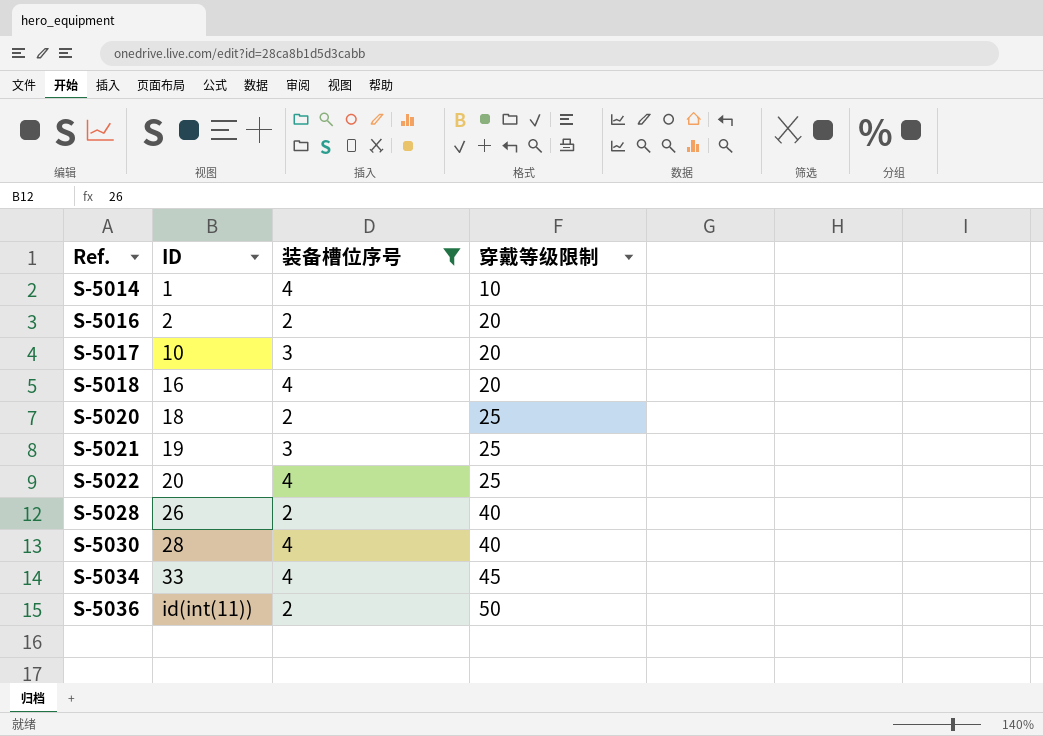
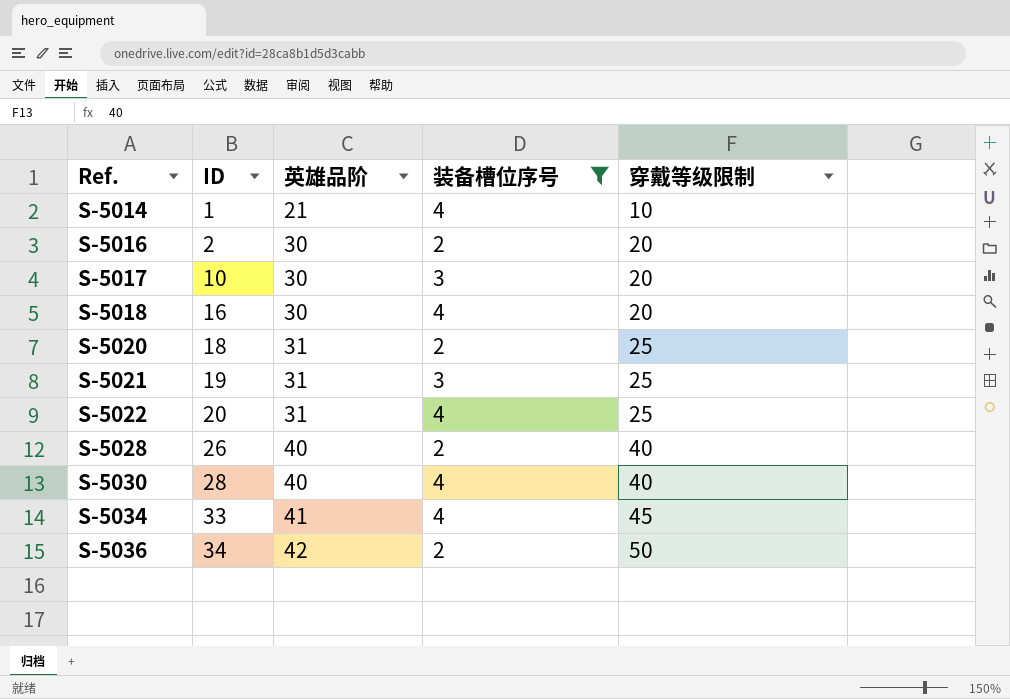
column 英雄品阶 | position: none -> 3
S-5036 | ID: id(int(11)) -> 34

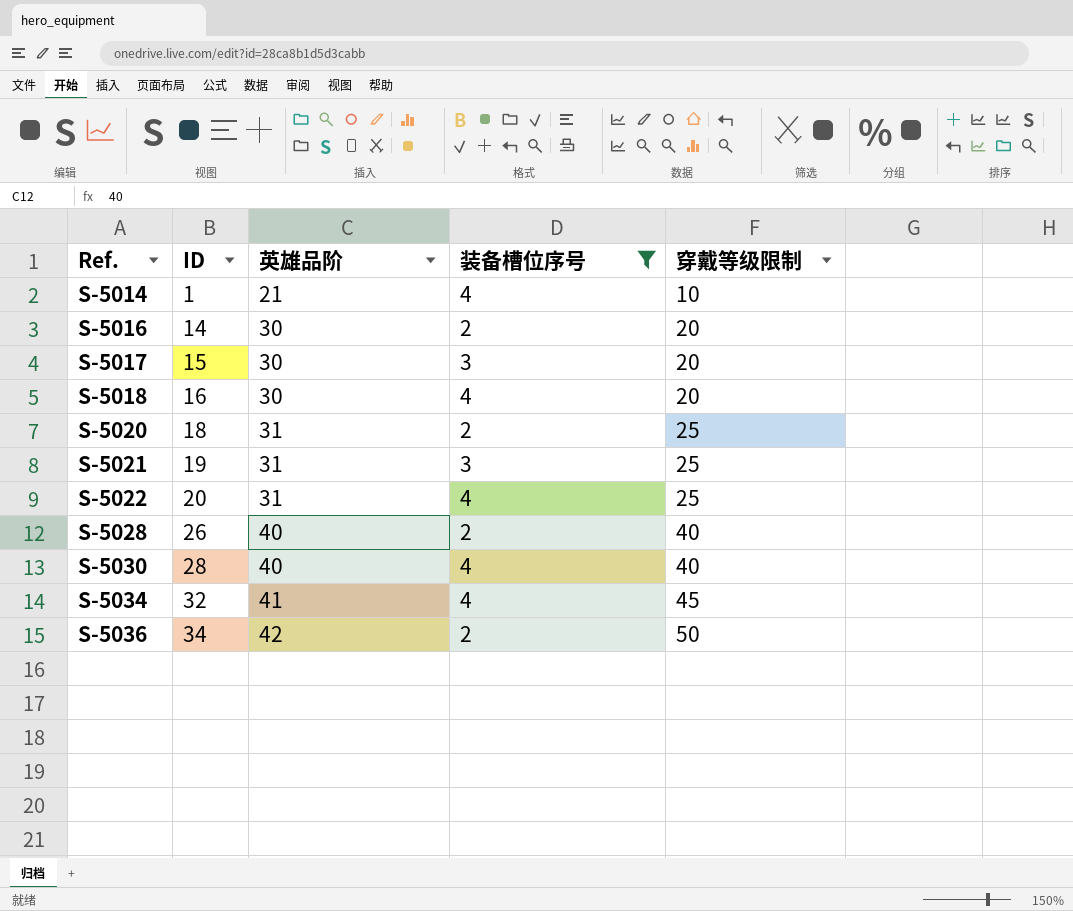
S-5016 | ID: 2 -> 14
S-5017 | ID: 10 -> 15
S-5034 | ID: 33 -> 32

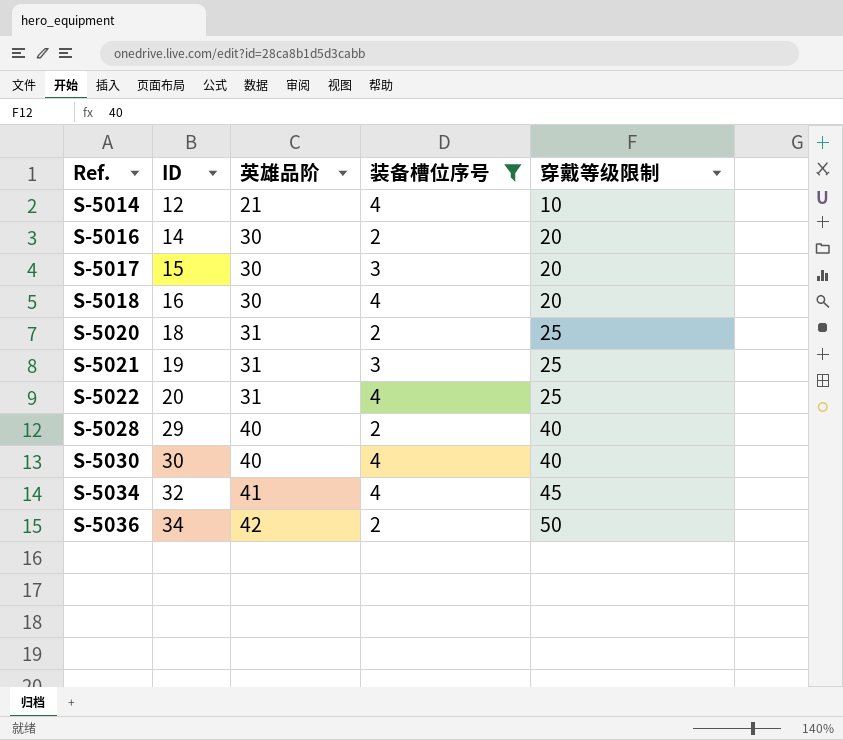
S-5014 | ID: 1 -> 12
S-5028 | ID: 26 -> 29
S-5030 | ID: 28 -> 30

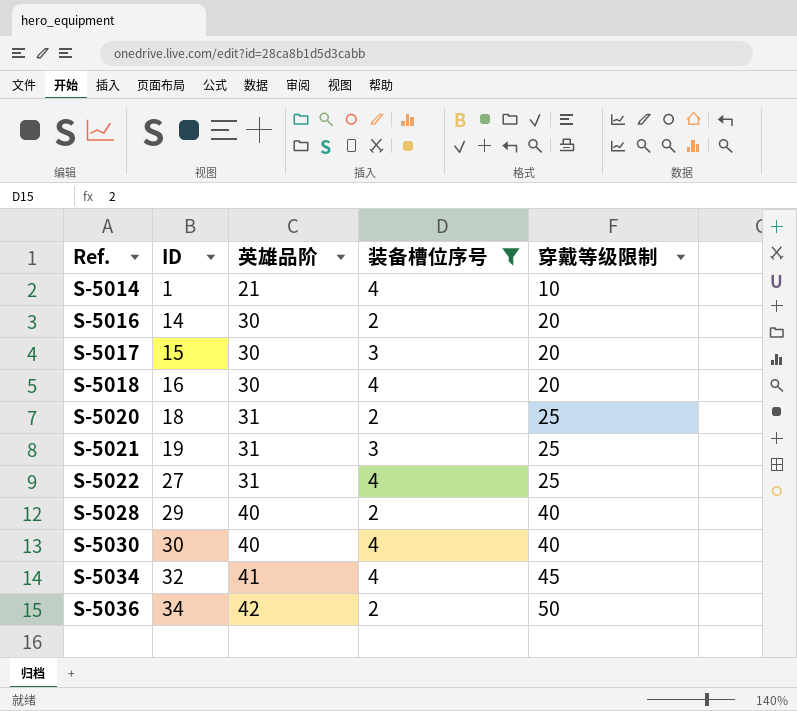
S-5014 | ID: 12 -> 1
S-5022 | ID: 20 -> 27

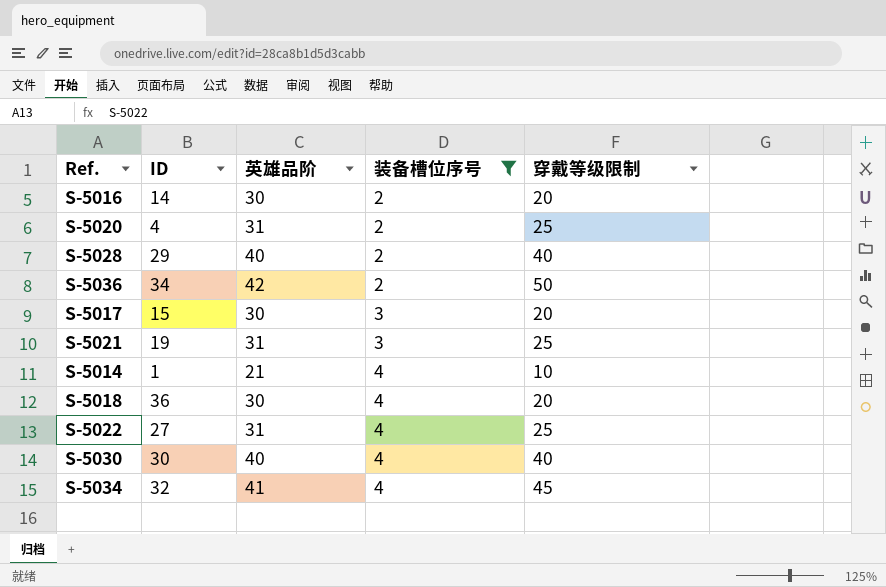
row order: Ref. ascending -> 装备槽位序号 ascending
S-5020 | ID: 18 -> 4
S-5018 | ID: 16 -> 36

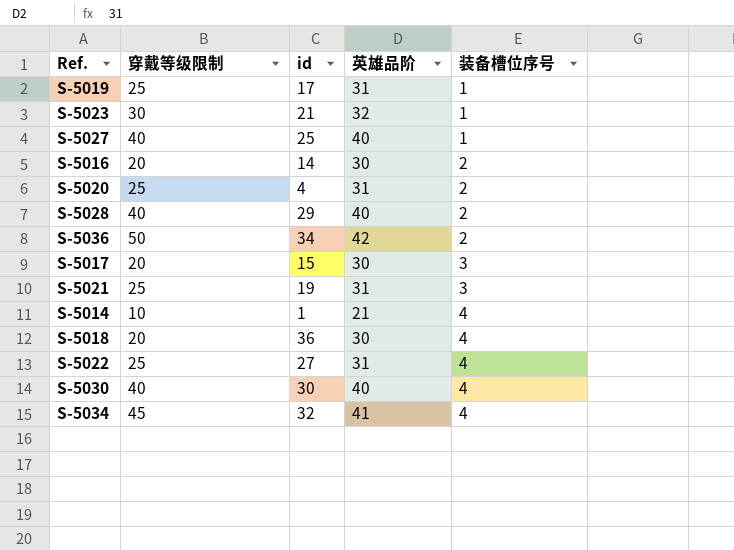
filter: 装备槽位序号 != 1 -> none
column 穿戴等级限制 | position: 5 -> 2
column name: ID -> id

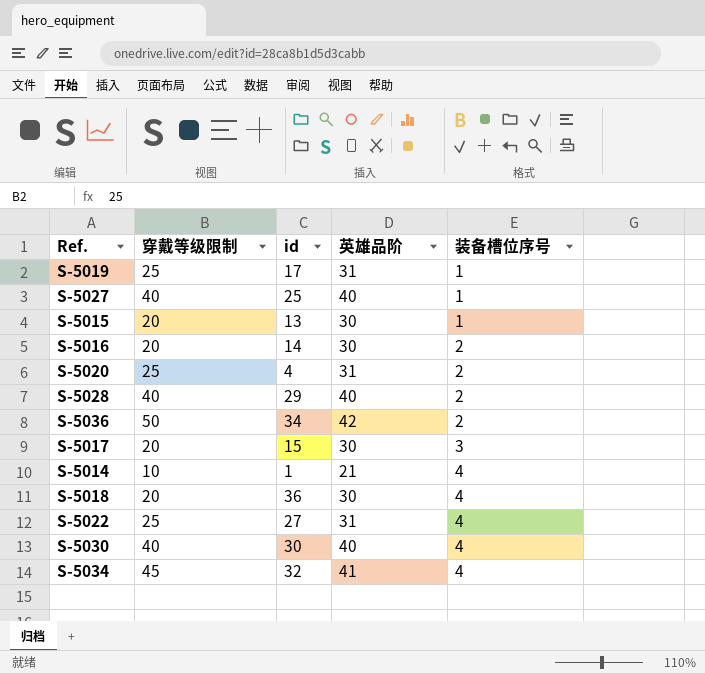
row S-5023: 30 | 21 | 32 | 1 -> none
row S-5021: 25 | 19 | 31 | 3 -> none
row S-5015: none -> 20 | 13 | 30 | 1

